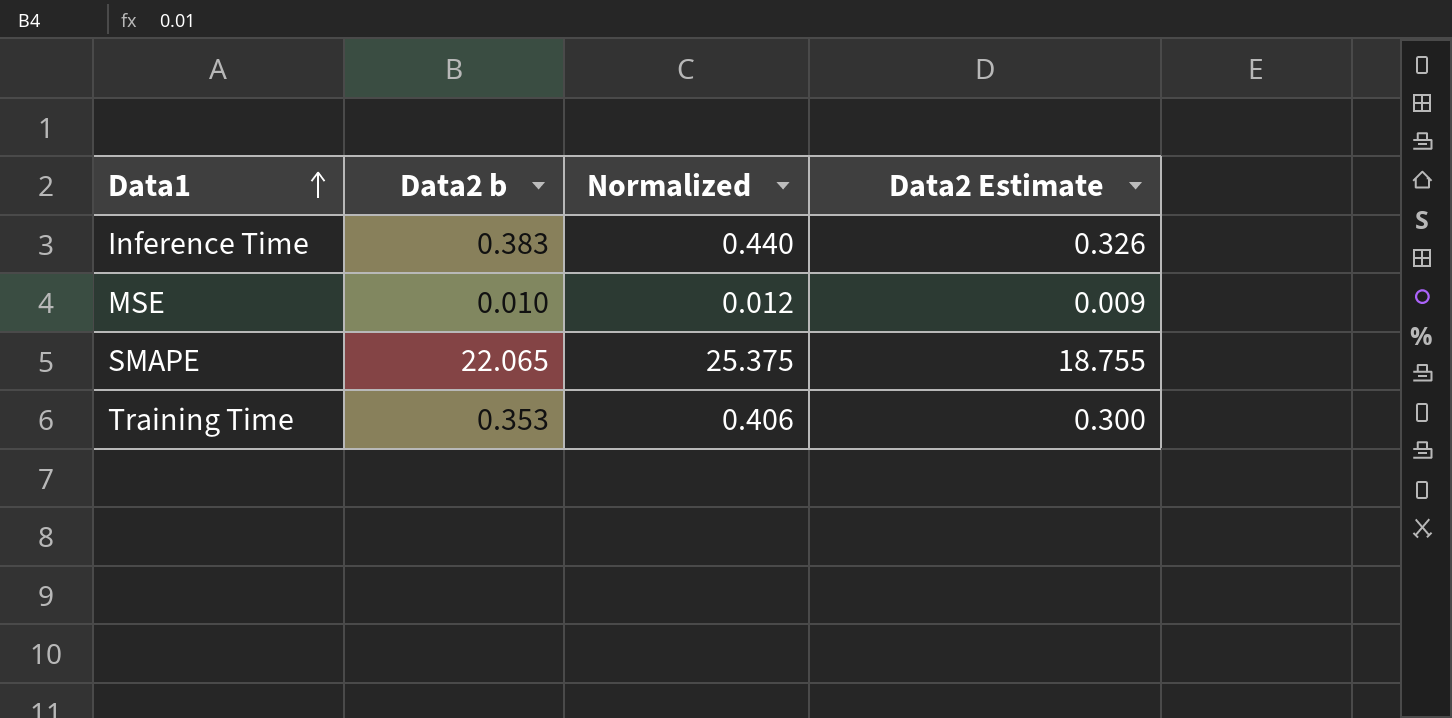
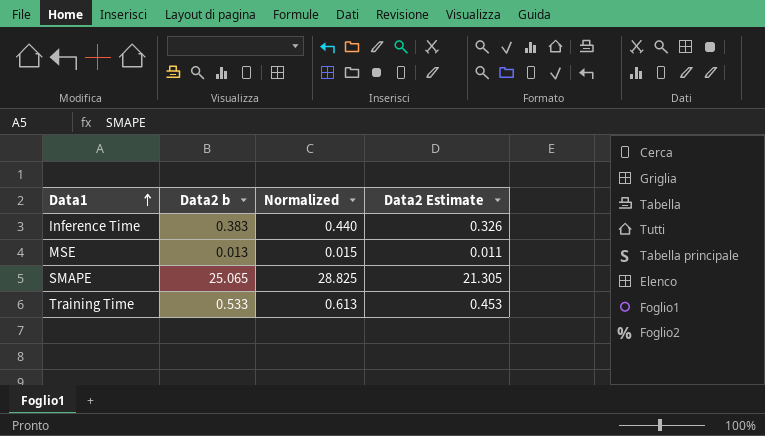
MSE | Data2 b: 0.010 -> 0.013
MSE | Normalized: 0.012 -> 0.015
MSE | Data2 Estimate: 0.009 -> 0.011
SMAPE | Data2 b: 22.065 -> 25.065
SMAPE | Normalized: 25.375 -> 28.825
SMAPE | Data2 Estimate: 18.755 -> 21.305
Training Time | Data2 b: 0.353 -> 0.533
Training Time | Normalized: 0.406 -> 0.613
Training Time | Data2 Estimate: 0.300 -> 0.453

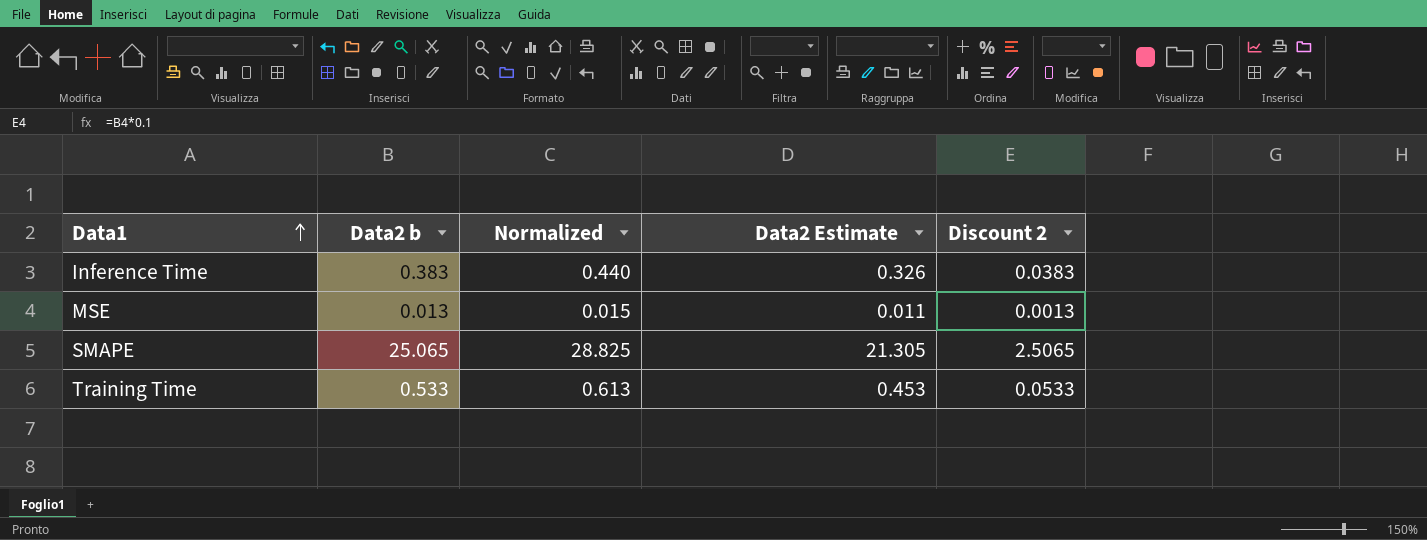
column Discount 2 | formula: none -> [Data2 b] * 0.1

